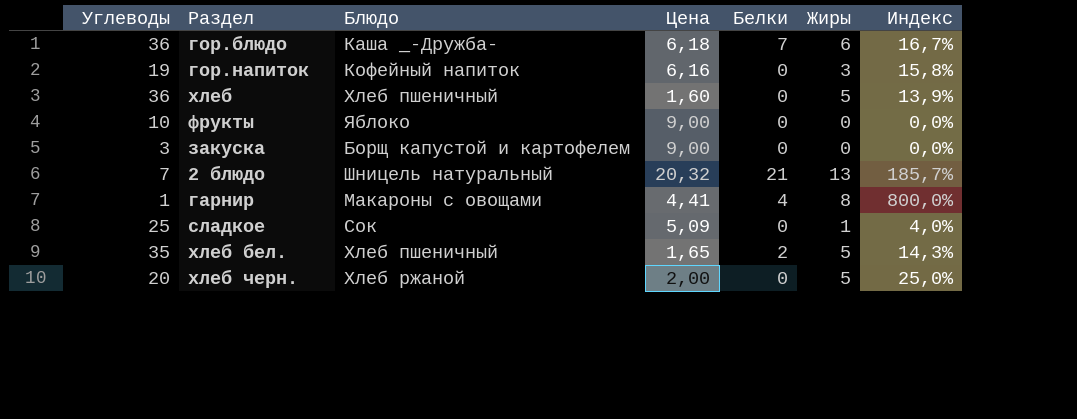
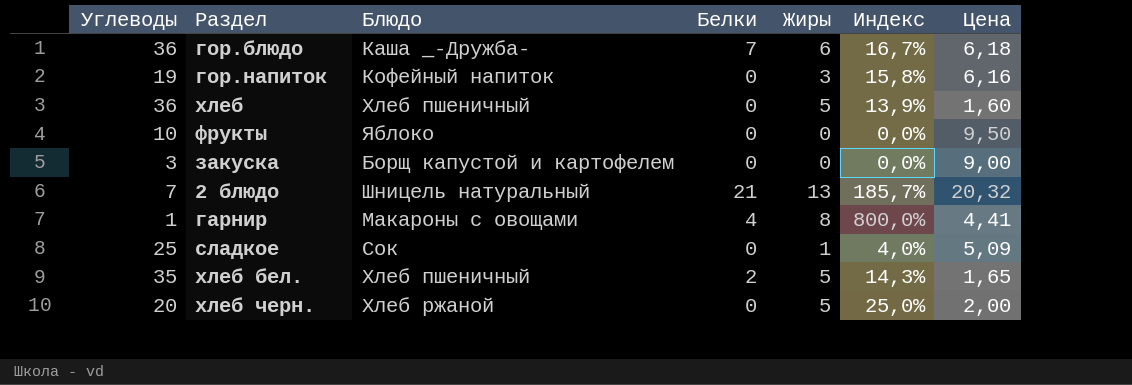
column Цена | position: 4 -> 7
фрукты | Цена: 9,00 -> 9,50

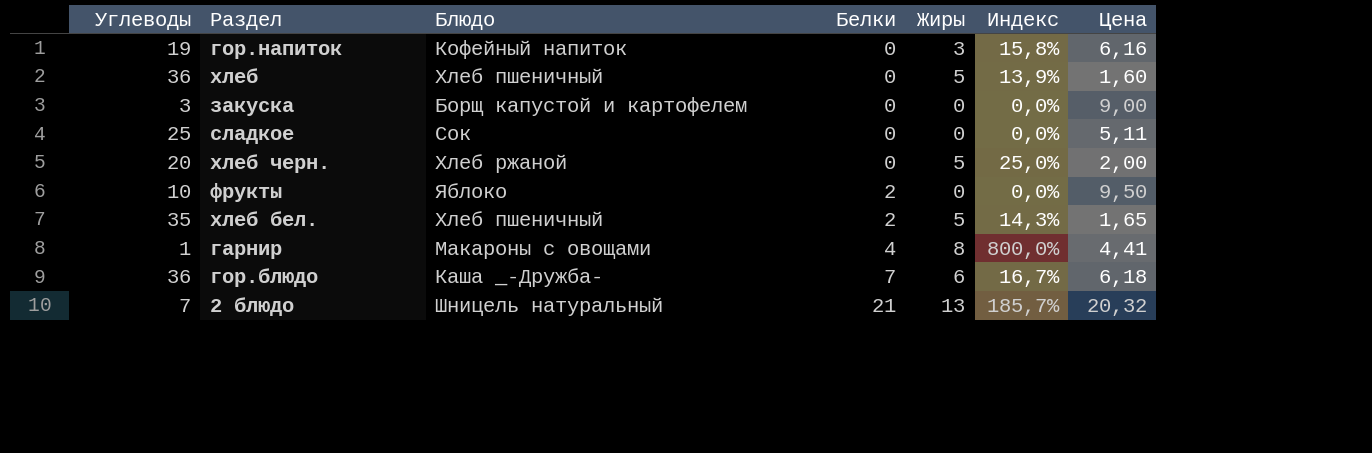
row order: none -> Белки ascending
сладкое | Жиры: 1 -> 0
сладкое | Индекс: 4,0% -> 0,0%
сладкое | Цена: 5,09 -> 5,11
фрукты | Белки: 0 -> 2

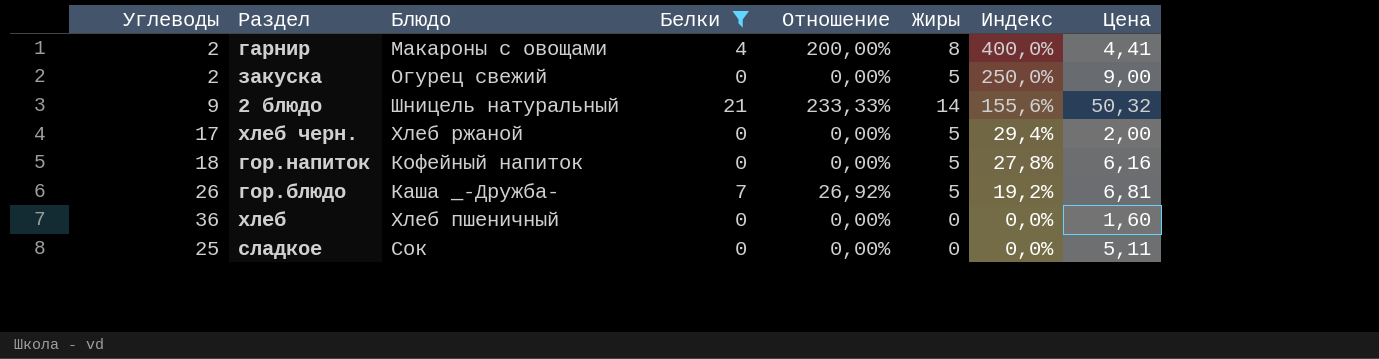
filter: none -> Белки != 2
row order: Белки ascending -> Индекс descending
column Отношение | formula: none -> [Белки] / [Углеводы]
гарнир | Углеводы: 1 -> 2
гарнир | Индекс: 800,0% -> 400,0%
закуска | Углеводы: 3 -> 2
закуска | Блюдо: Борщ капустой и картофелем -> Огурец свежий
закуска | Жиры: 0 -> 5
закуска | Индекс: 0,0% -> 250,0%
2 блюдо | Углеводы: 7 -> 9
2 блюдо | Жиры: 13 -> 14
2 блюдо | Индекс: 185,7% -> 155,6%
2 блюдо | Цена: 20,32 -> 50,32
хлеб черн. | Углеводы: 20 -> 17
хлеб черн. | Индекс: 25,0% -> 29,4%
гор.напиток | Углеводы: 19 -> 18
гор.напиток | Жиры: 3 -> 5
гор.напиток | Индекс: 15,8% -> 27,8%
гор.блюдо | Углеводы: 36 -> 26
гор.блюдо | Жиры: 6 -> 5
гор.блюдо | Индекс: 16,7% -> 19,2%
гор.блюдо | Цена: 6,18 -> 6,81
хлеб | Жиры: 5 -> 0
хлеб | Индекс: 13,9% -> 0,0%

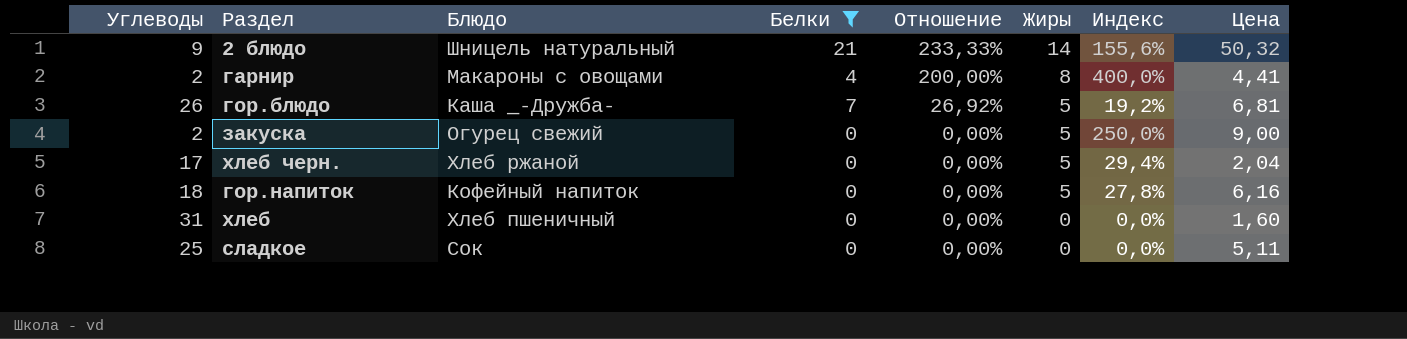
row order: Индекс descending -> Отношение descending
хлеб черн. | Цена: 2,00 -> 2,04
хлеб | Углеводы: 36 -> 31

